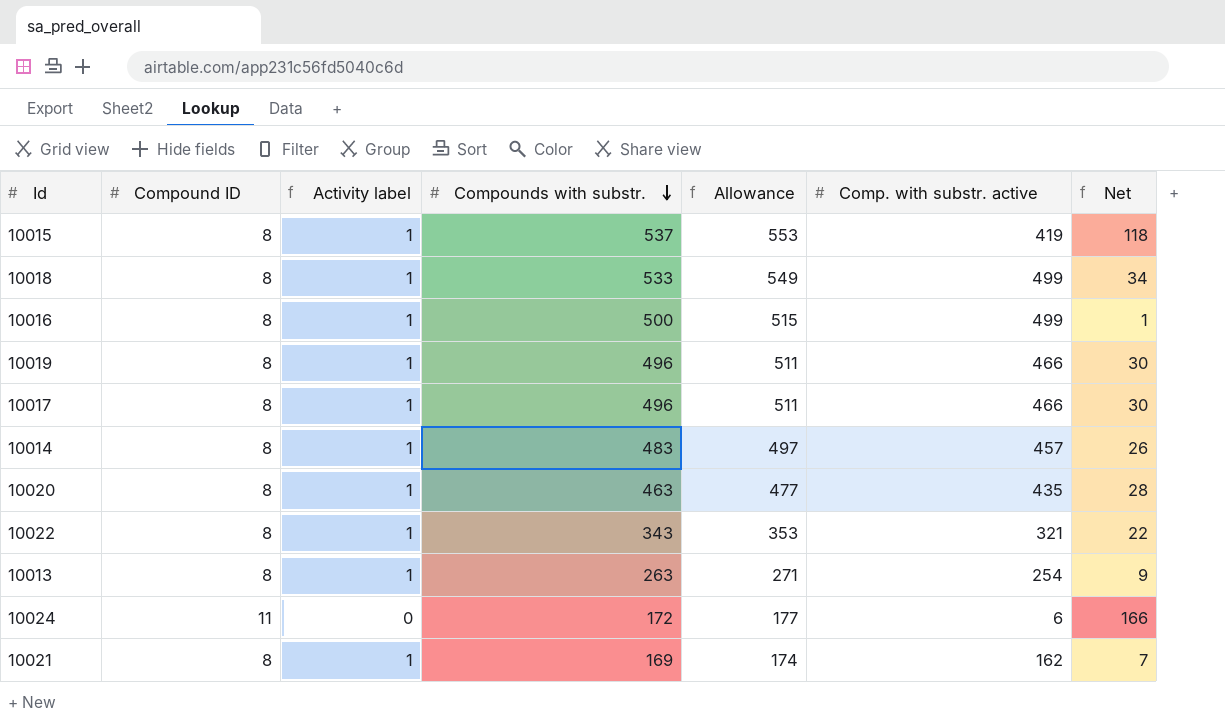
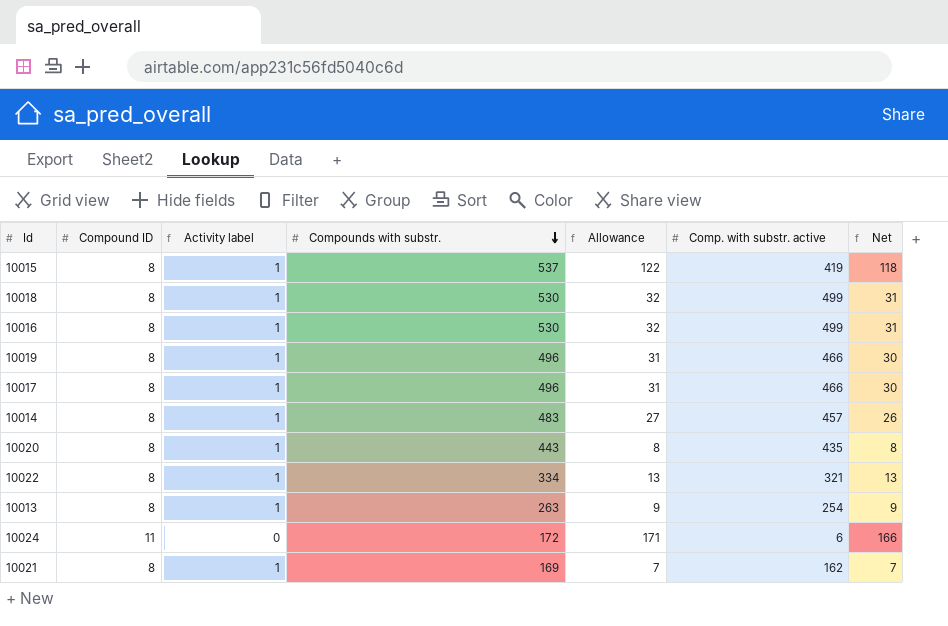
column Allowance | formula: [Compounds with substr.] * 1.03 -> [Net] * 1.03
10018 | Compounds with substr.: 533 -> 530
10018 | Net: 34 -> 31
10016 | Compounds with substr.: 500 -> 530
10016 | Net: 1 -> 31
10020 | Compounds with substr.: 463 -> 443
10020 | Net: 28 -> 8
10022 | Compounds with substr.: 343 -> 334
10022 | Net: 22 -> 13

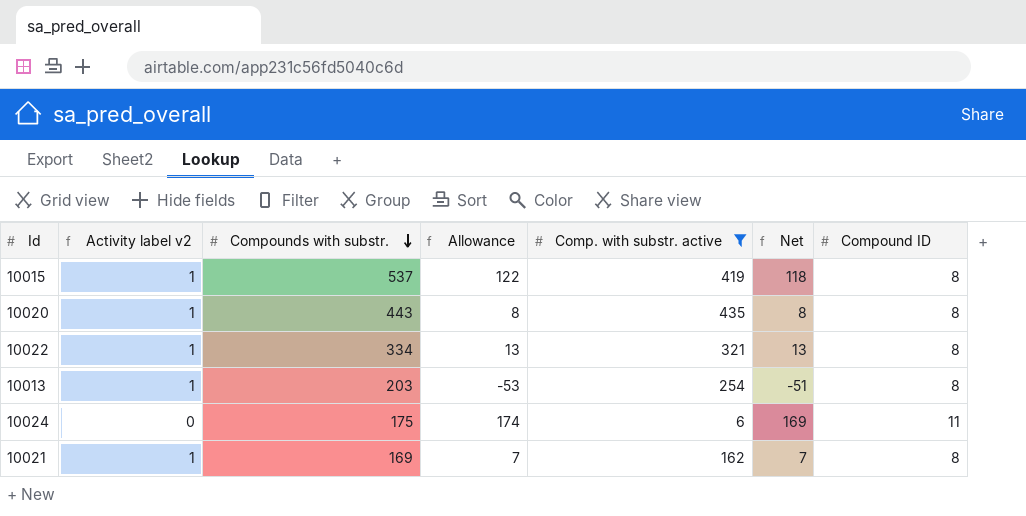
filter: none -> Comp. with substr. active <= 435
column name: Activity label -> Activity label v2
column Compound ID | position: 2 -> 7
10013 | Compounds with substr.: 263 -> 203
10013 | Allowance: 9 -> -53
10013 | Net: 9 -> -51
10024 | Compounds with substr.: 172 -> 175
10024 | Allowance: 171 -> 174
10024 | Net: 166 -> 169

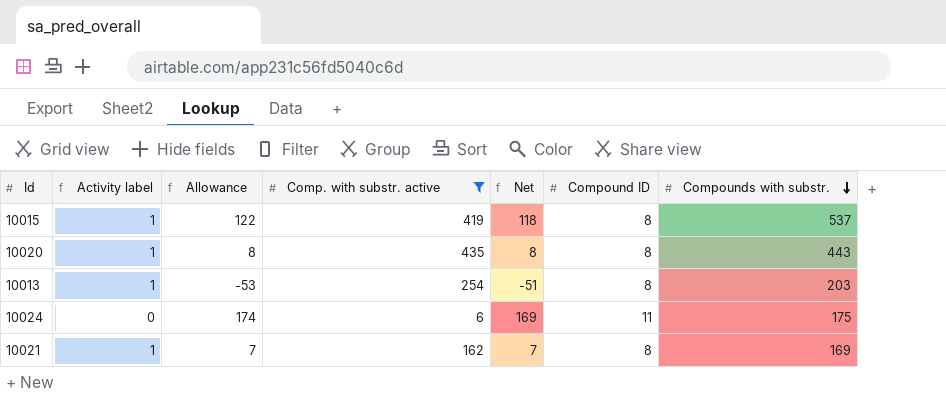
column name: Activity label v2 -> Activity label
column Compounds with substr. | position: 3 -> 7
row 10022: 1 | 334 | 13 | 321 | 13 | 8 -> none

